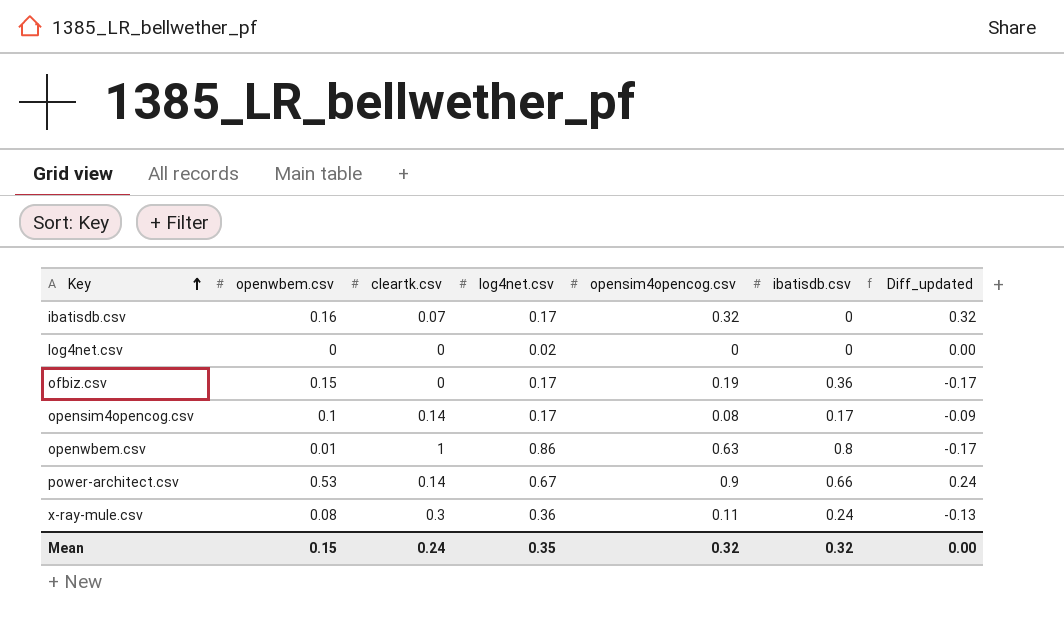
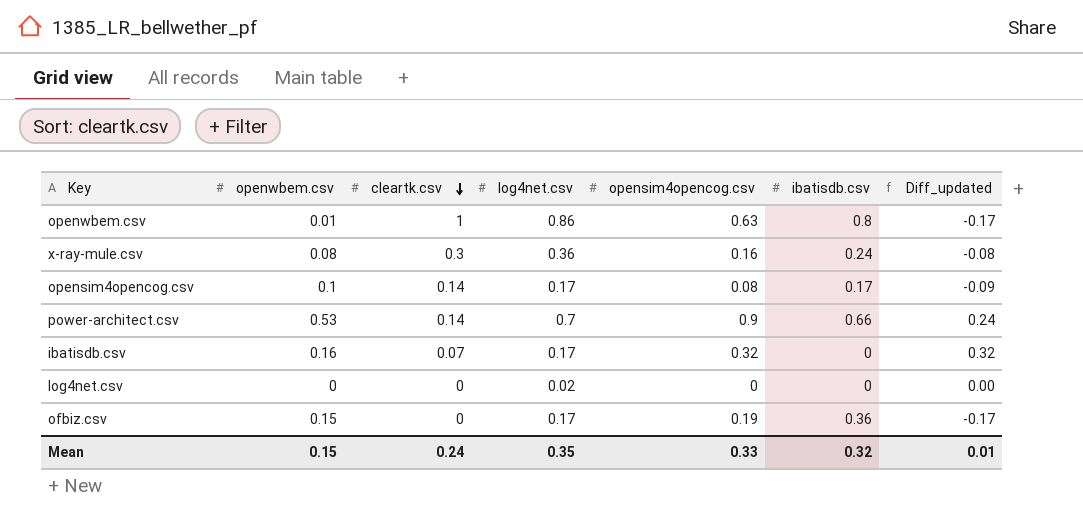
row order: Key ascending -> cleartk.csv descending
x-ray-mule.csv | opensim4opencog.csv: 0.11 -> 0.16
x-ray-mule.csv | Diff_updated: -0.13 -> -0.08
power-architect.csv | log4net.csv: 0.67 -> 0.7
Mean | opensim4opencog.csv: 0.32 -> 0.33
Mean | Diff_updated: 0.00 -> 0.01

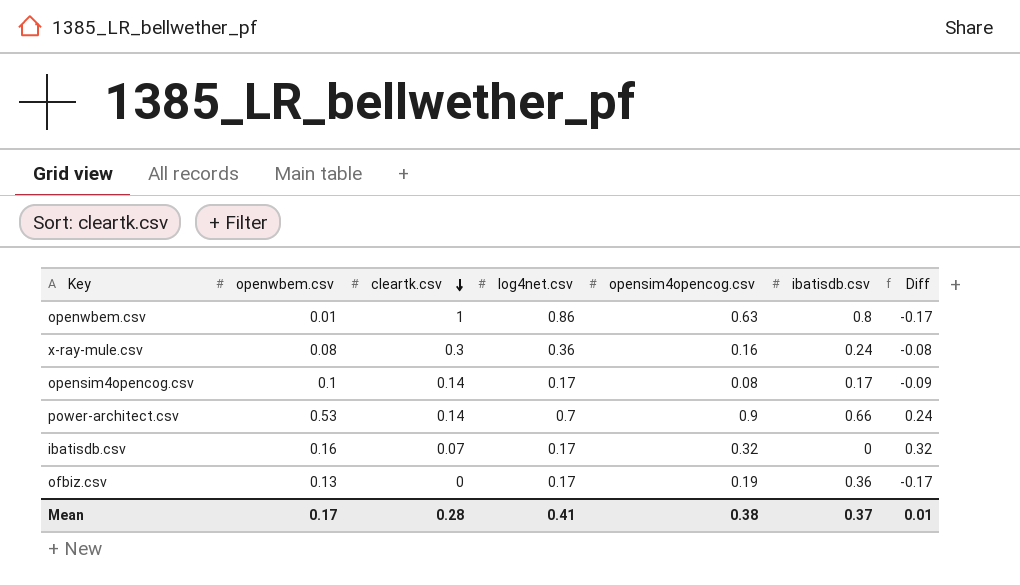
column name: Diff_updated -> Diff
row log4net.csv: 0 | 0 | 0.02 | 0 | 0 | 0.00 -> none
ofbiz.csv | openwbem.csv: 0.15 -> 0.13
Mean | openwbem.csv: 0.15 -> 0.17
Mean | cleartk.csv: 0.24 -> 0.28
Mean | log4net.csv: 0.35 -> 0.41
Mean | opensim4opencog.csv: 0.33 -> 0.38
Mean | ibatisdb.csv: 0.32 -> 0.37

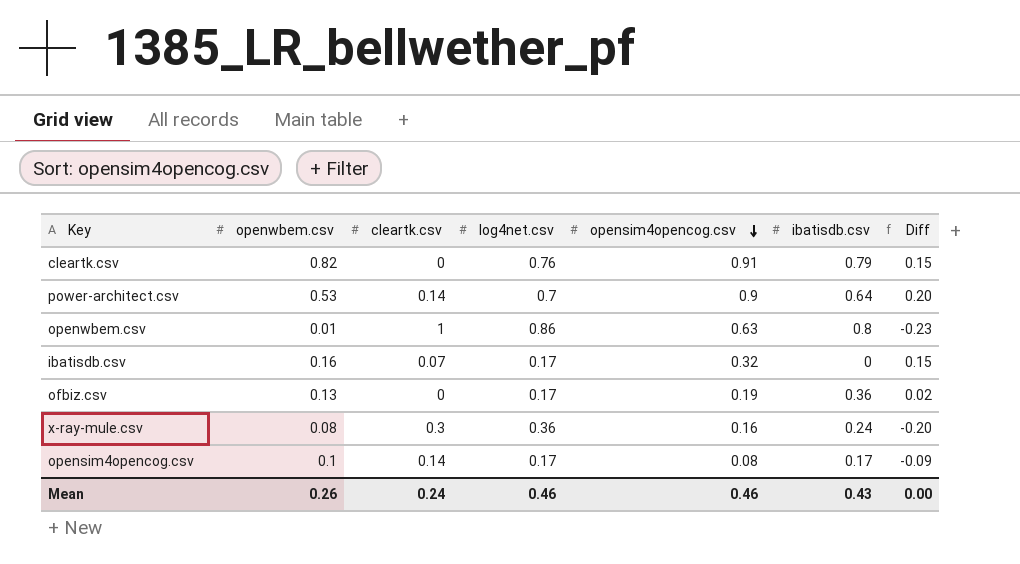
row order: cleartk.csv descending -> opensim4opencog.csv descending
column Diff | formula: [opensim4opencog.csv] - [ibatisdb.csv] -> [opensim4opencog.csv] - [log4net.csv]
row cleartk.csv: none -> 0.82 | 0 | 0.76 | 0.91 | 0.79 | 0.15
power-architect.csv | ibatisdb.csv: 0.66 -> 0.64
Mean | openwbem.csv: 0.17 -> 0.26
Mean | cleartk.csv: 0.28 -> 0.24
Mean | log4net.csv: 0.41 -> 0.46
Mean | opensim4opencog.csv: 0.38 -> 0.46
Mean | ibatisdb.csv: 0.37 -> 0.43
Mean | Diff: 0.01 -> 0.00

